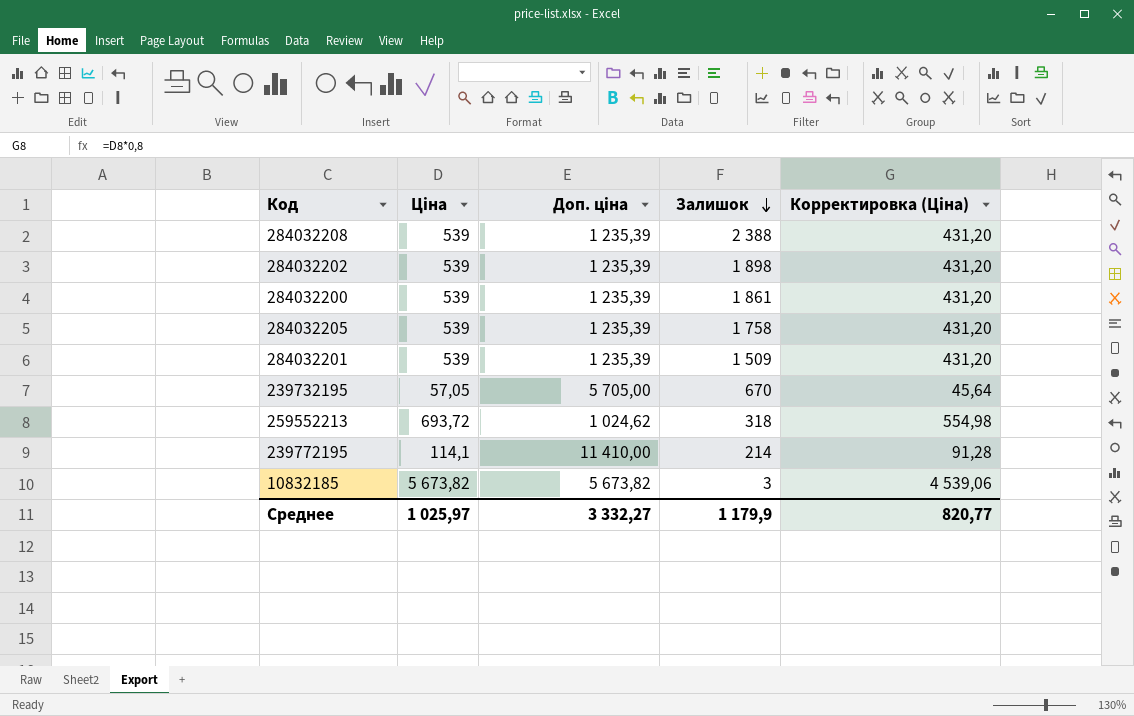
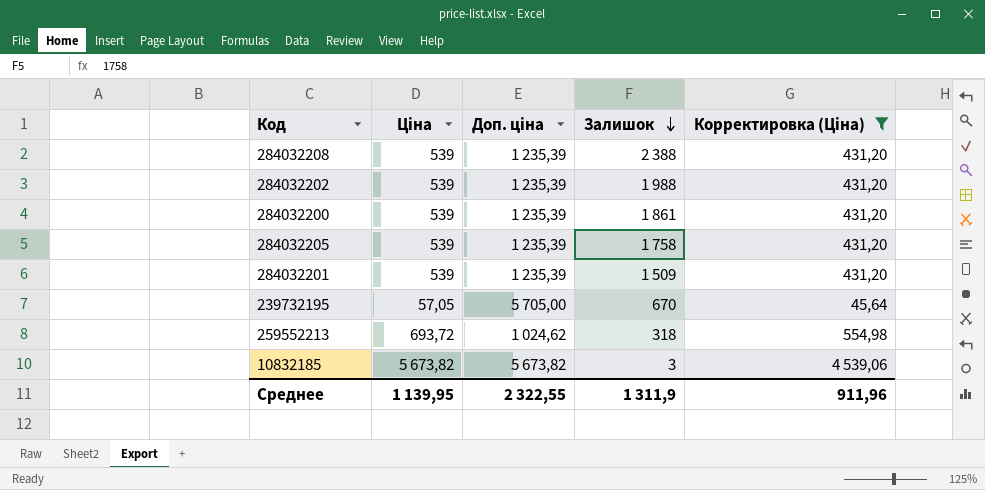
filter: none -> Корректировка (Ціна) != 91,28
284032202 | Залишок: 1 898 -> 1 988
Среднее | Ціна: 1 025,97 -> 1 139,95
Среднее | Доп. ціна: 3 332,27 -> 2 322,55
Среднее | Залишок: 1 179,9 -> 1 311,9
Среднее | Корректировка (Ціна): 820,77 -> 911,96

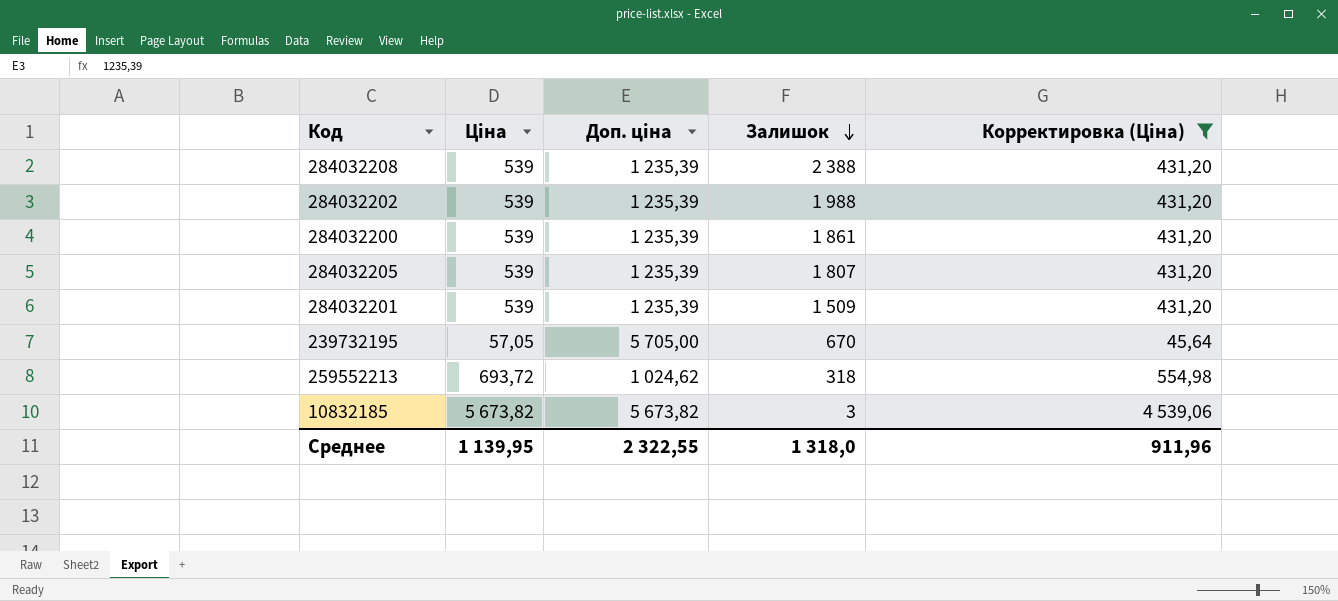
284032205 | Залишок: 1 758 -> 1 807
Среднее | Залишок: 1 311,9 -> 1 318,0

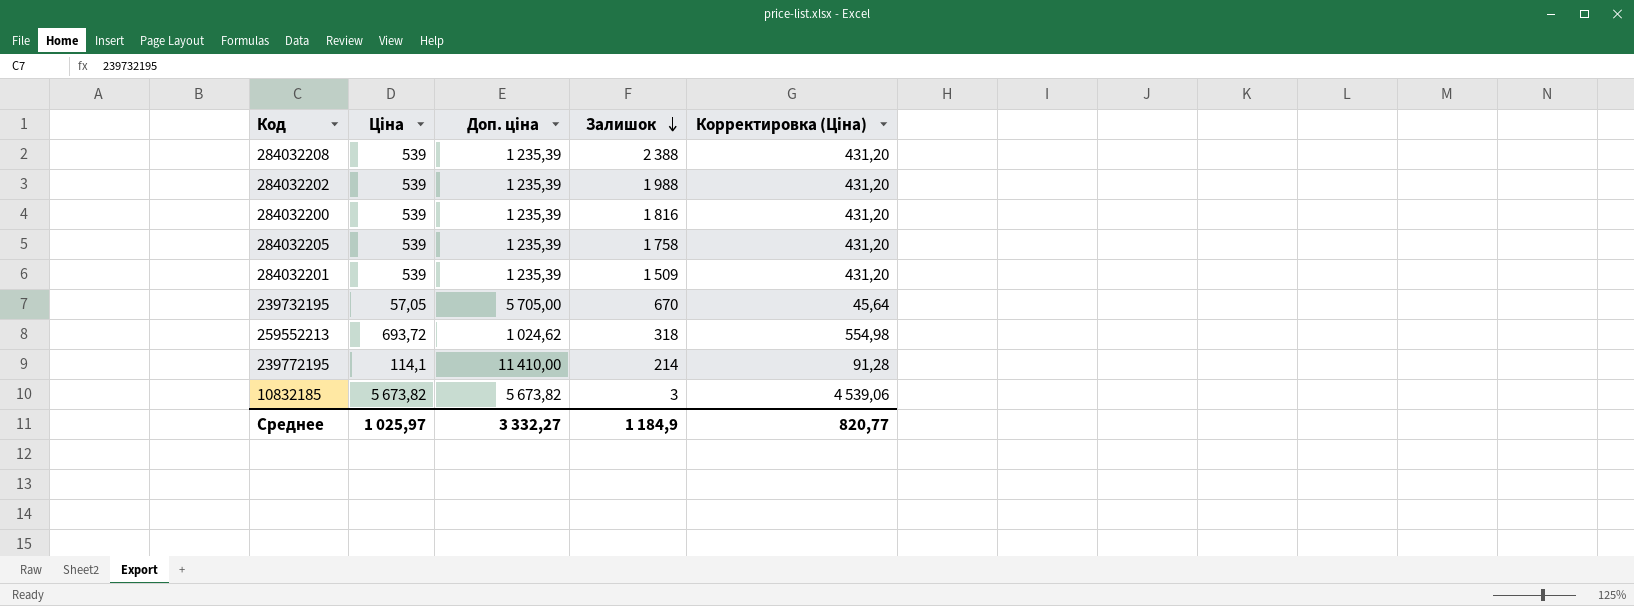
filter: Корректировка (Ціна) != 91,28 -> none
284032200 | Залишок: 1 861 -> 1 816
284032205 | Залишок: 1 807 -> 1 758
Среднее | Ціна: 1 139,95 -> 1 025,97
Среднее | Доп. ціна: 2 322,55 -> 3 332,27
Среднее | Залишок: 1 318,0 -> 1 184,9
Среднее | Корректировка (Ціна): 911,96 -> 820,77

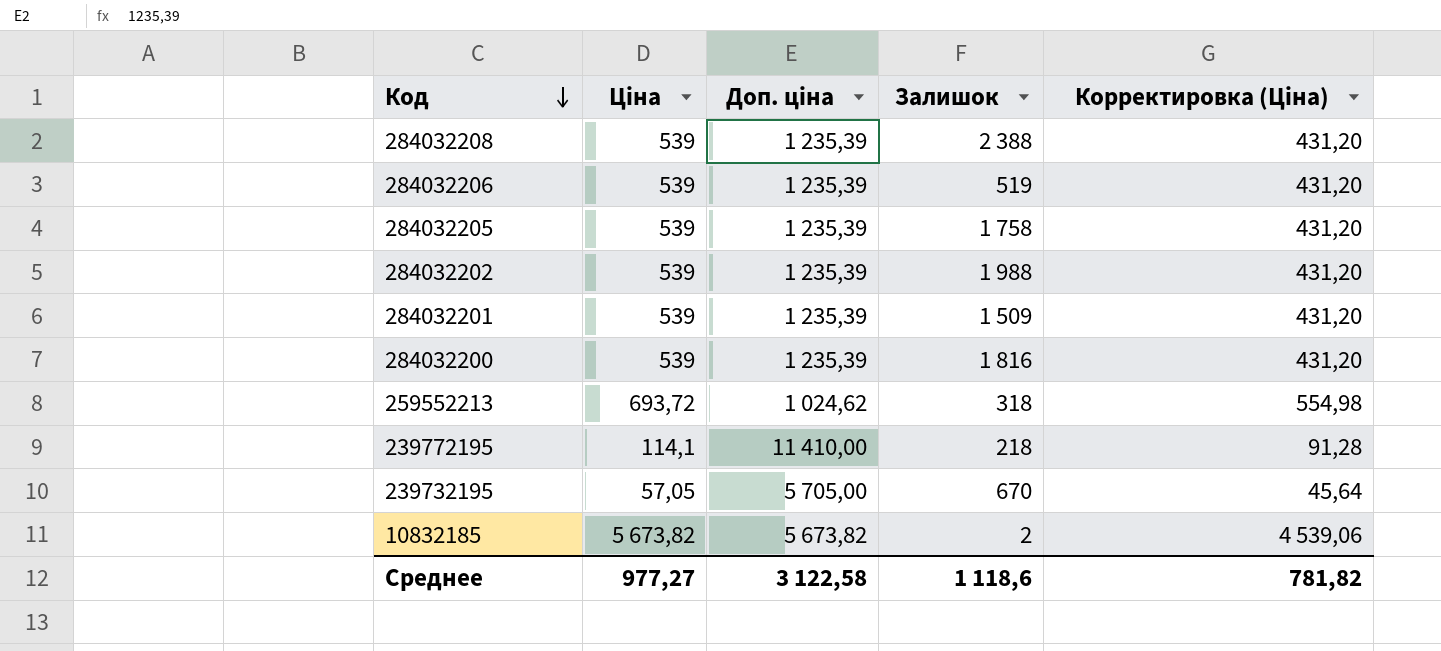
row order: Залишок descending -> Код descending
row 284032206: none -> 539 | 1 235,39 | 519 | 431,20
239772195 | Залишок: 214 -> 218
10832185 | Залишок: 3 -> 2
Среднее | Ціна: 1 025,97 -> 977,27
Среднее | Доп. ціна: 3 332,27 -> 3 122,58
Среднее | Залишок: 1 184,9 -> 1 118,6
Среднее | Корректировка (Ціна): 820,77 -> 781,82

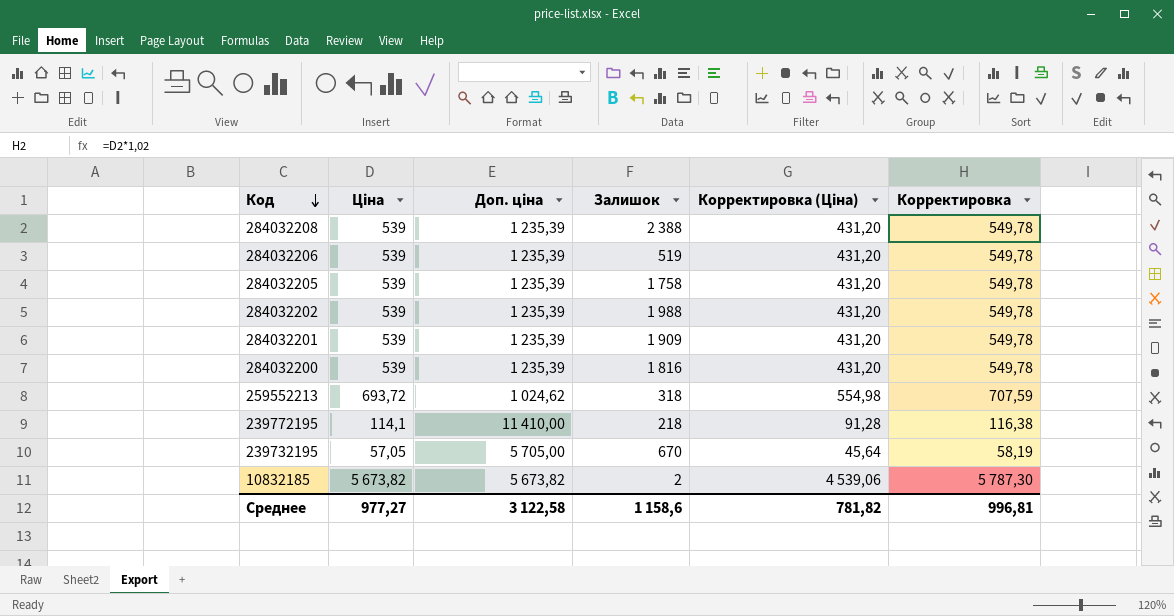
column Корректировка | formula: none -> [Ціна] * 1,02
284032201 | Залишок: 1 509 -> 1 909
Среднее | Залишок: 1 118,6 -> 1 158,6

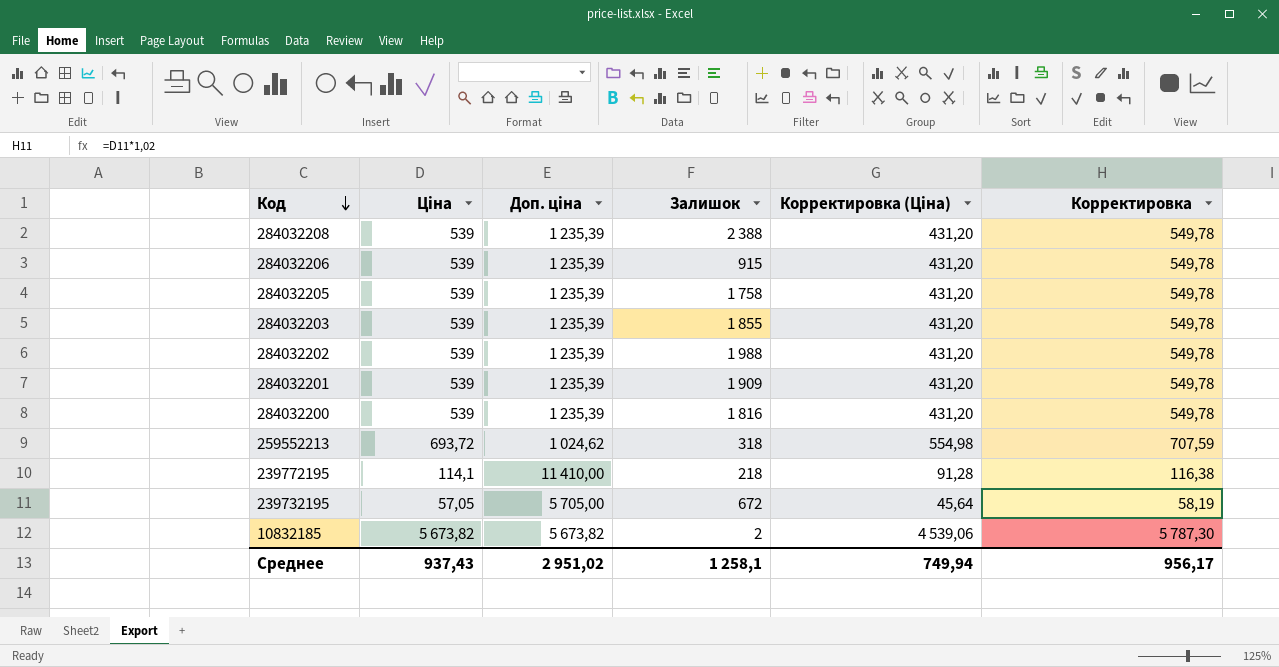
284032206 | Залишок: 519 -> 915
row 284032203: none -> 539 | 1 235,39 | 1 855 | 431,20 | 549,78
239732195 | Залишок: 670 -> 672
Среднее | Ціна: 977,27 -> 937,43
Среднее | Доп. ціна: 3 122,58 -> 2 951,02
Среднее | Залишок: 1 158,6 -> 1 258,1
Среднее | Корректировка (Ціна): 781,82 -> 749,94
Среднее | Корректировка: 996,81 -> 956,17

